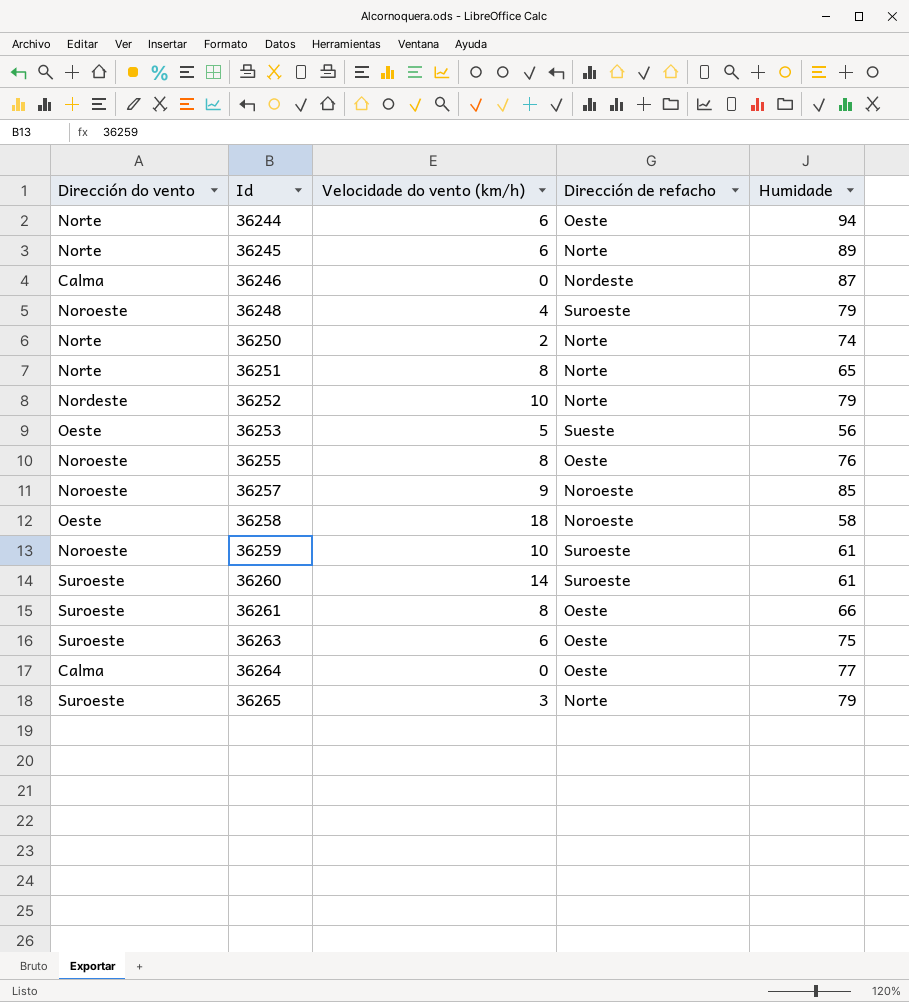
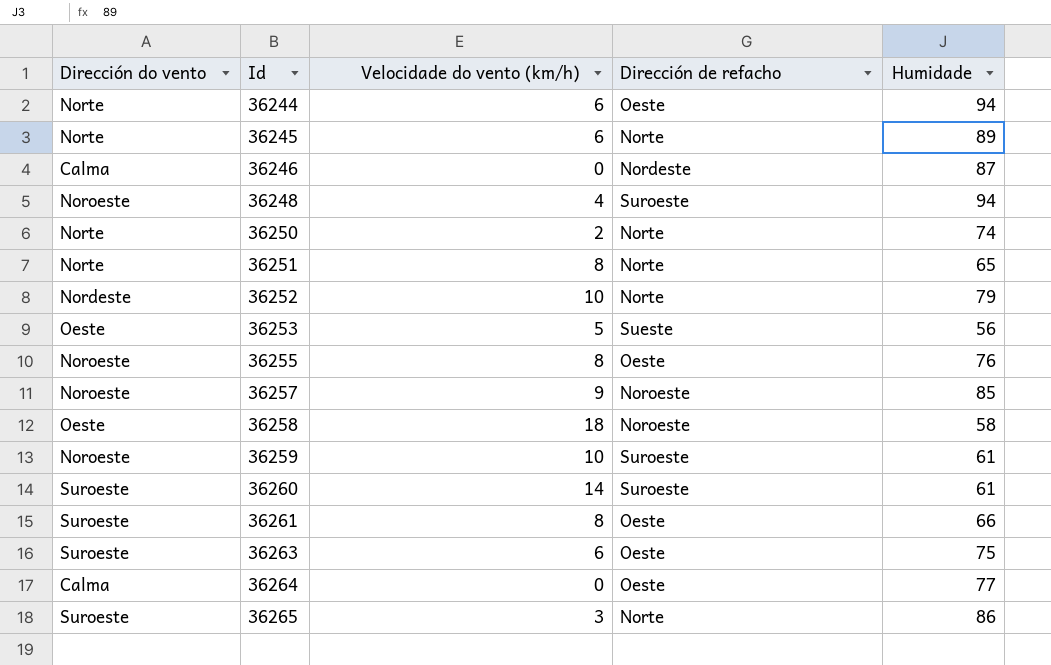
36248 | Humidade: 79 -> 94
36265 | Humidade: 79 -> 86

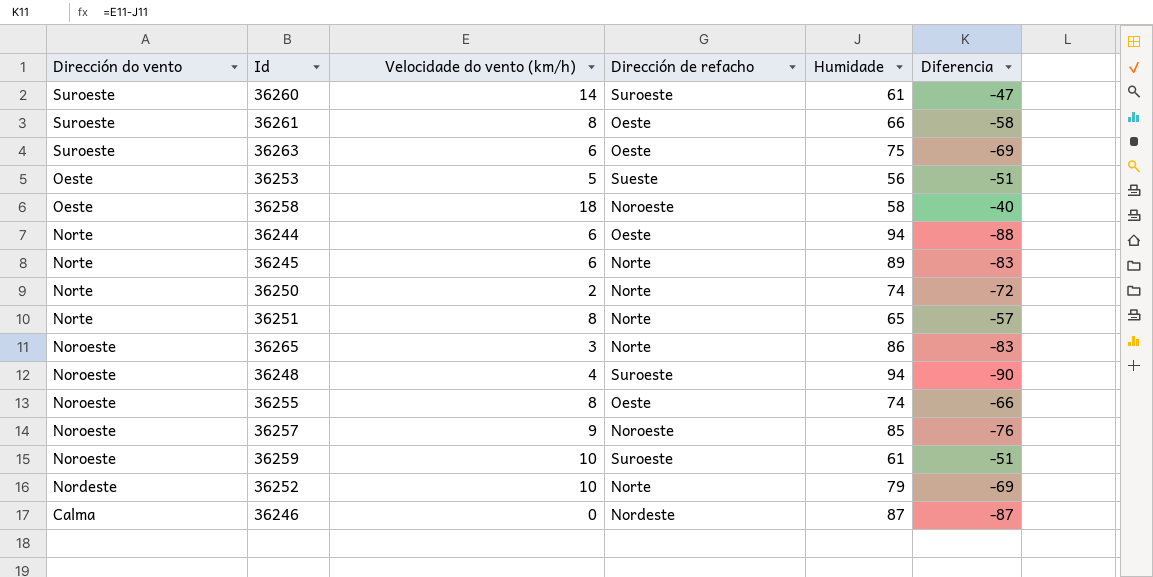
row order: Id ascending -> Dirección do vento descending
column Diferencia | formula: none -> [Velocidade do vento (km/h)] - [Humidade]
row 36264: Calma | 0 | Oeste | 77 -> none
36265 | Dirección do vento: Suroeste -> Noroeste
36255 | Humidade: 76 -> 74

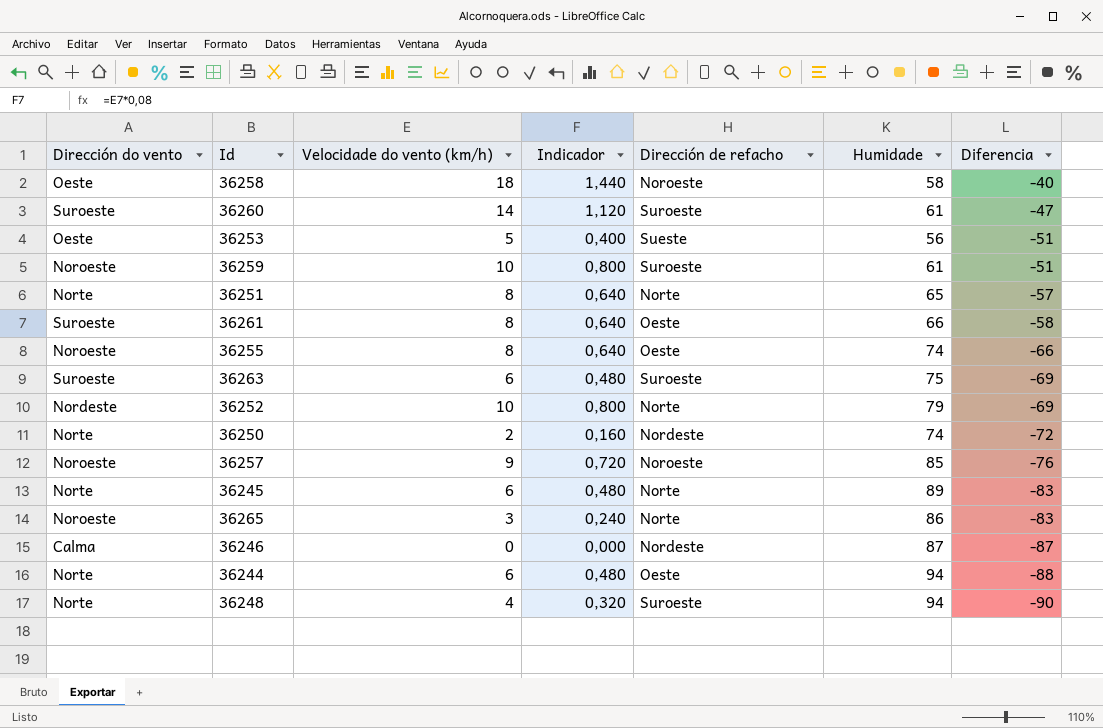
row order: Dirección do vento descending -> Diferencia descending
column Indicador | formula: none -> [Velocidade do vento (km/h)] * 0,08
36263 | Dirección de refacho: Oeste -> Suroeste
36250 | Dirección de refacho: Norte -> Nordeste
36248 | Dirección do vento: Noroeste -> Norte

